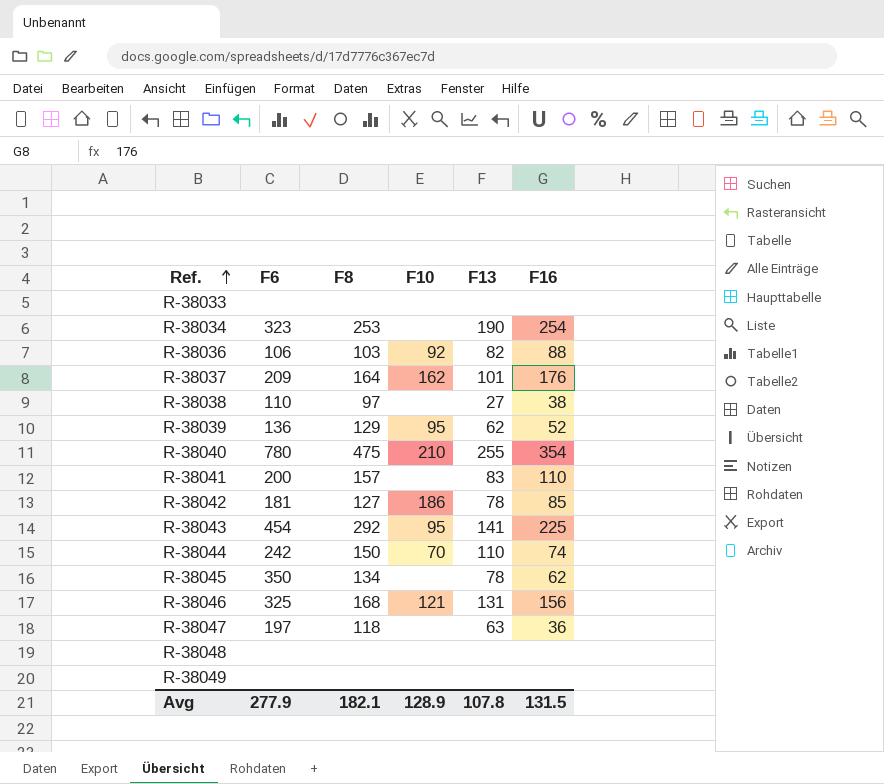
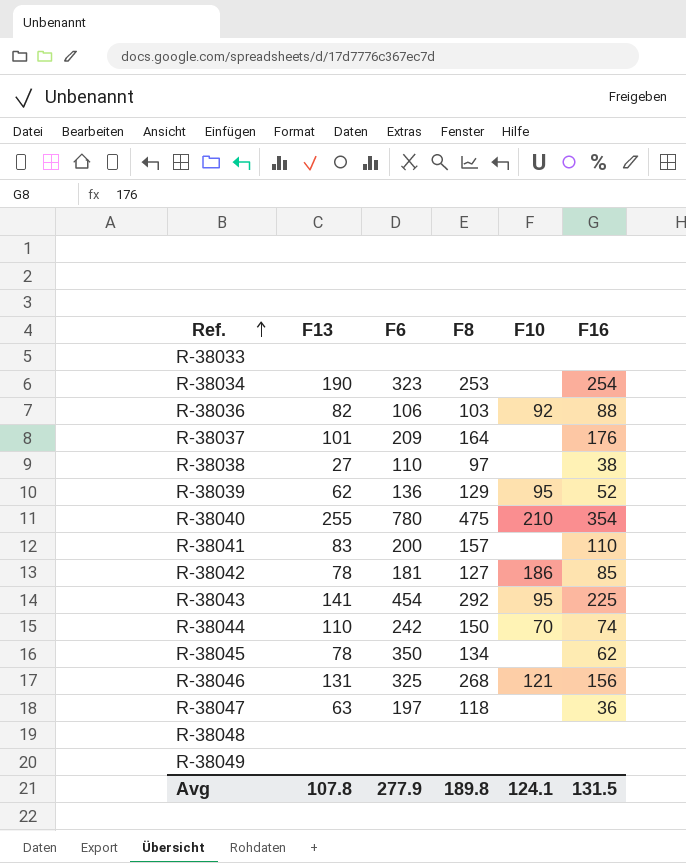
column F13 | position: 5 -> 2
R-38037 | F10: 162 -> none
R-38046 | F8: 168 -> 268
Avg | F8: 182.1 -> 189.8
Avg | F10: 128.9 -> 124.1

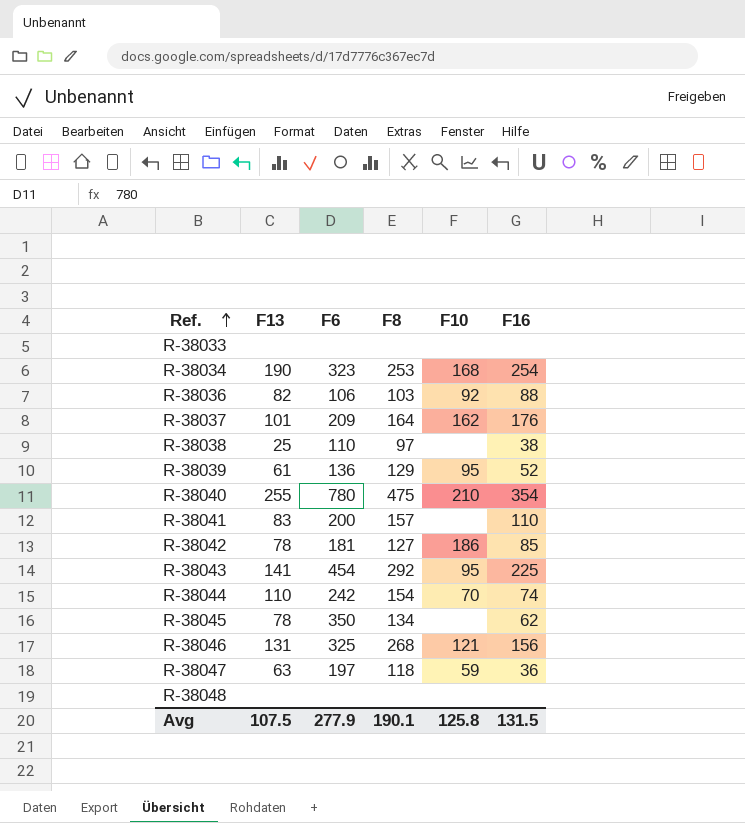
row R-38049: none | none | none | none | none -> none
R-38034 | F10: none -> 168
R-38037 | F10: none -> 162
R-38038 | F13: 27 -> 25
R-38039 | F13: 62 -> 61
R-38044 | F8: 150 -> 154
R-38047 | F10: none -> 59
Avg | F13: 107.8 -> 107.5
Avg | F8: 189.8 -> 190.1
Avg | F10: 124.1 -> 125.8

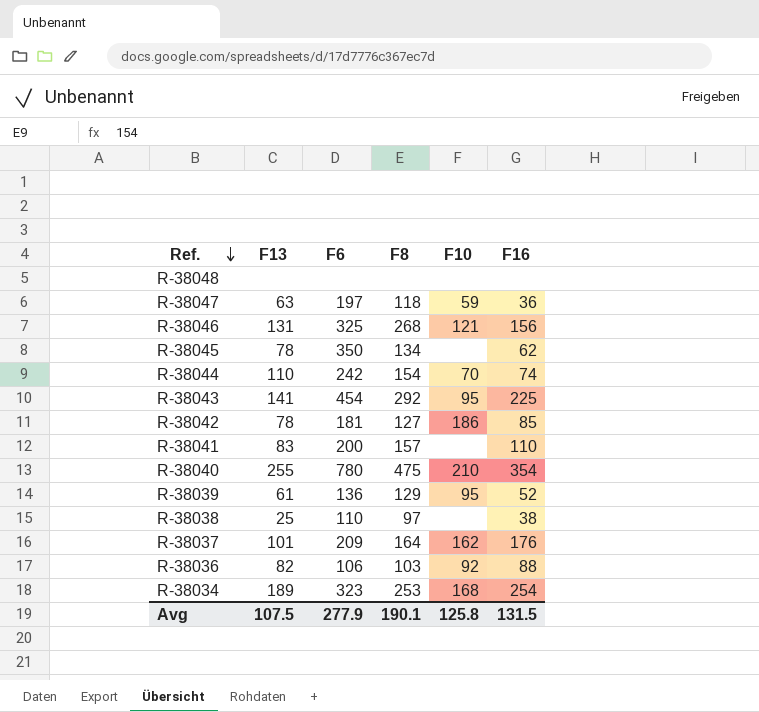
row order: Ref. ascending -> Ref. descending
row R-38033: none | none | none | none | none -> none
R-38034 | F13: 190 -> 189

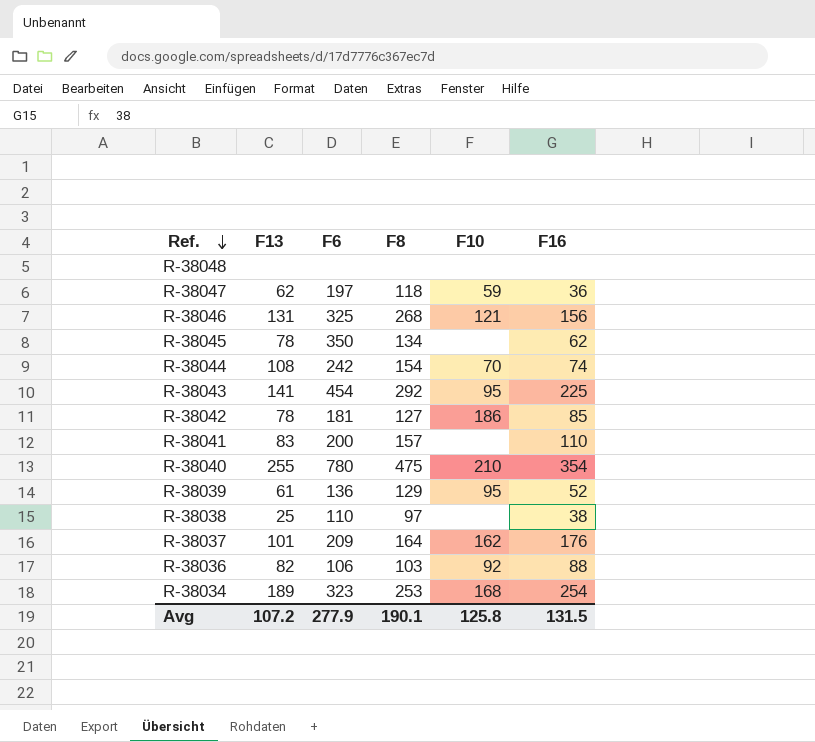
R-38047 | F13: 63 -> 62
R-38044 | F13: 110 -> 108
Avg | F13: 107.5 -> 107.2

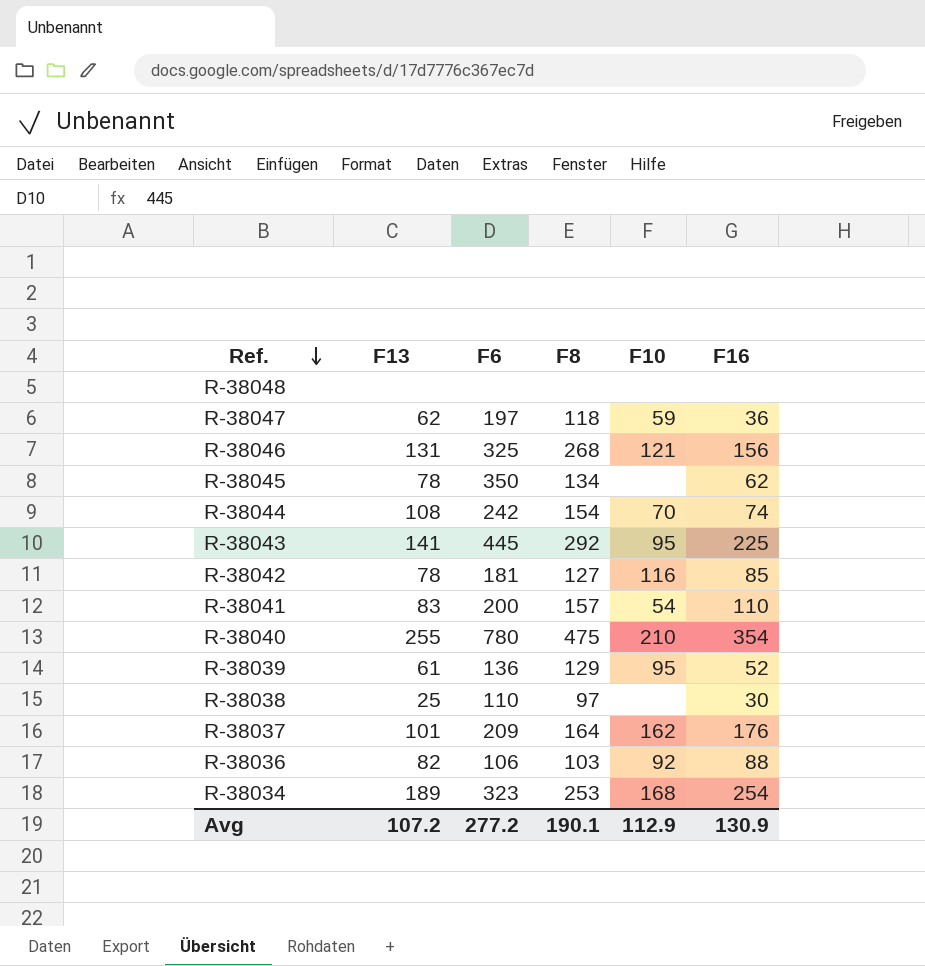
R-38043 | F6: 454 -> 445
R-38042 | F10: 186 -> 116
R-38041 | F10: none -> 54
R-38038 | F16: 38 -> 30
Avg | F6: 277.9 -> 277.2
Avg | F10: 125.8 -> 112.9
Avg | F16: 131.5 -> 130.9

